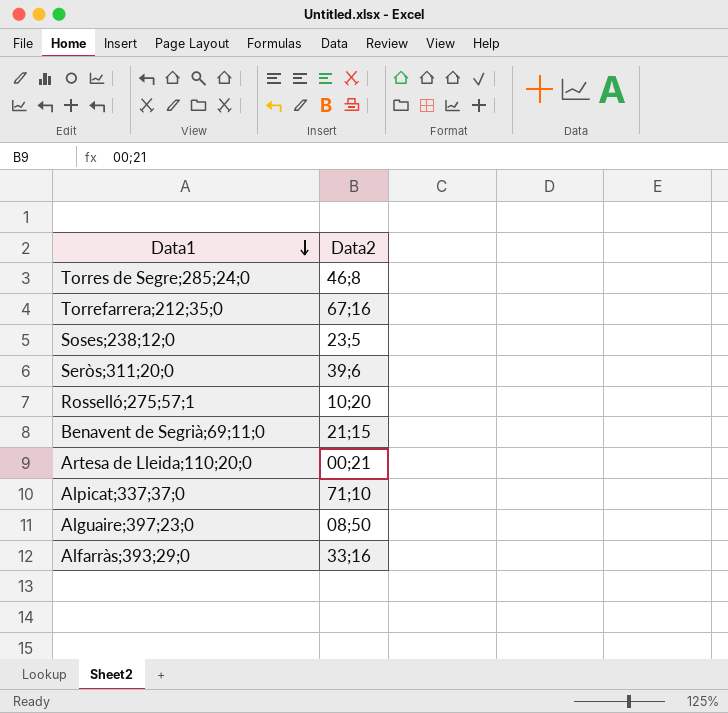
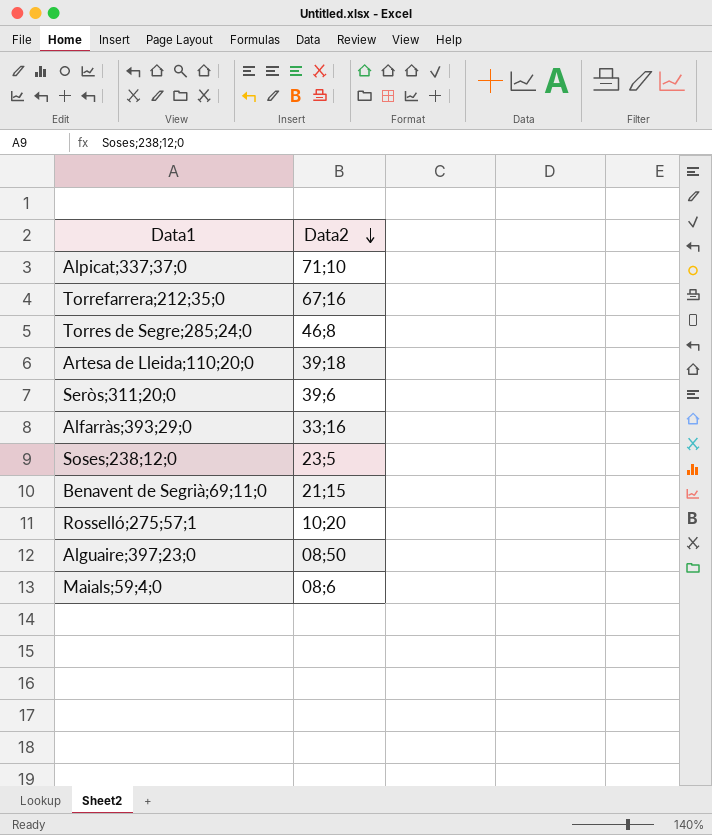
row order: Data1 descending -> Data2 descending
Artesa de Lleida;110;20;0 | Data2: 00;21 -> 39;18
row Maials;59;4;0: none -> 08;6

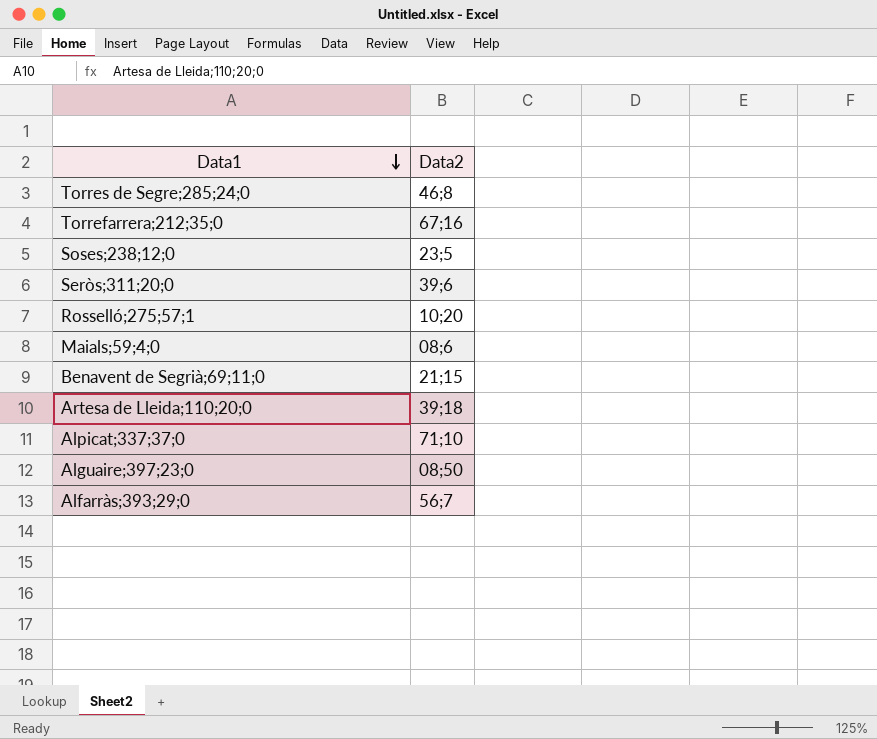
row order: Data2 descending -> Data1 descending
Alfarràs;393;29;0 | Data2: 33;16 -> 56;7

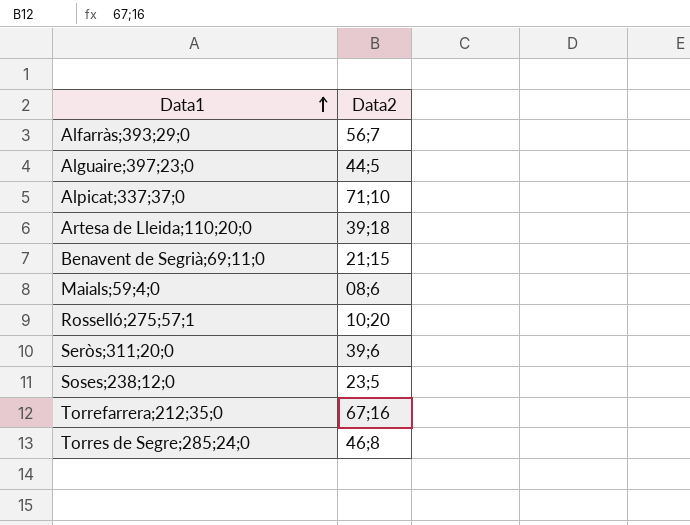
row order: Data1 descending -> Data1 ascending
Alguaire;397;23;0 | Data2: 08;50 -> 44;5

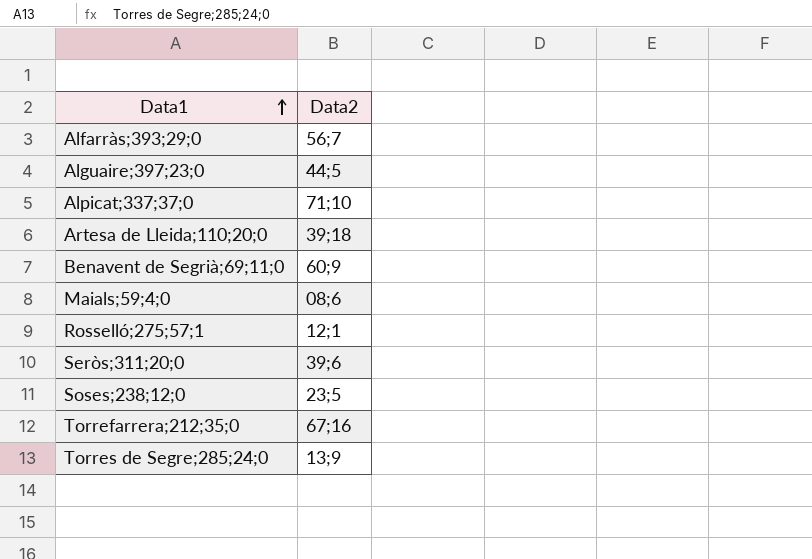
Benavent de Segrià;69;11;0 | Data2: 21;15 -> 60;9
Rosselló;275;57;1 | Data2: 10;20 -> 12;1
Torres de Segre;285;24;0 | Data2: 46;8 -> 13;9

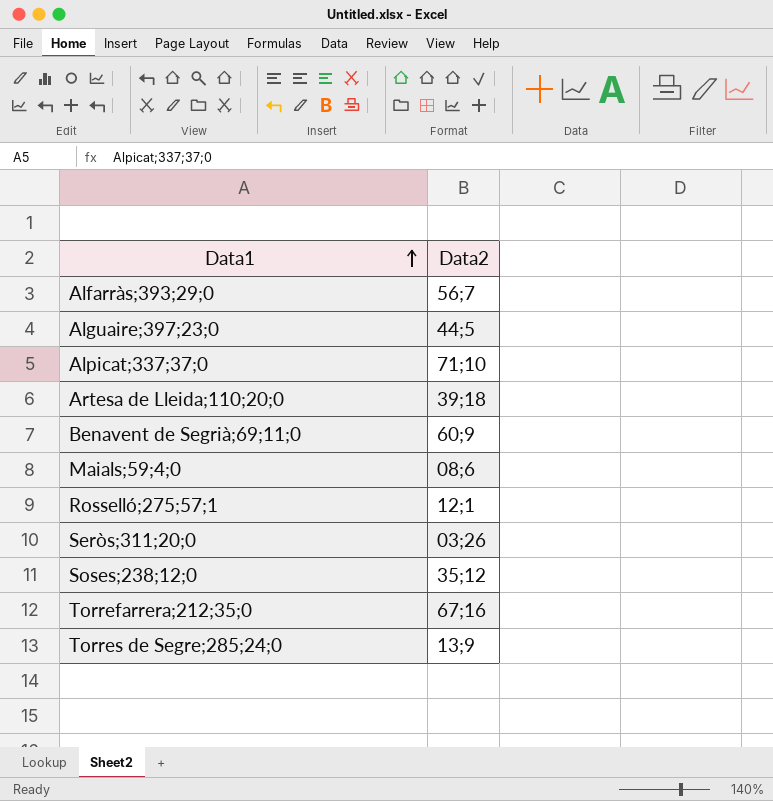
Seròs;311;20;0 | Data2: 39;6 -> 03;26
Soses;238;12;0 | Data2: 23;5 -> 35;12

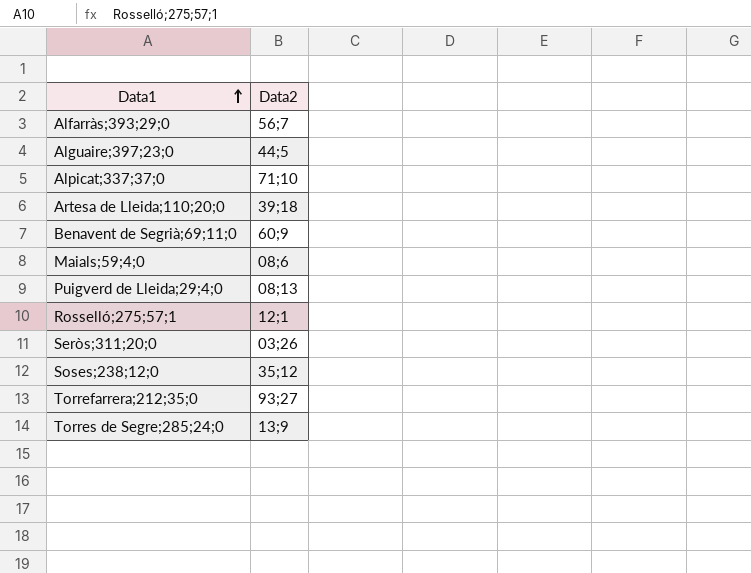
row Puigverd de Lleida;29;4;0: none -> 08;13
Torrefarrera;212;35;0 | Data2: 67;16 -> 93;27

